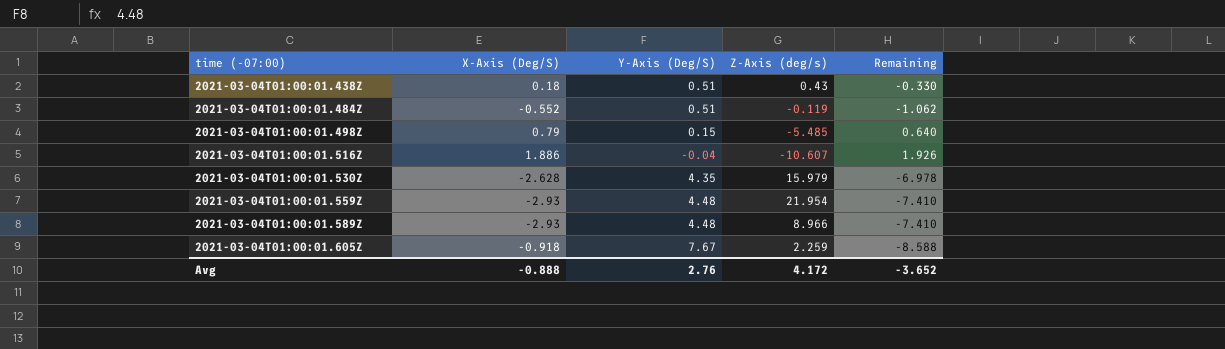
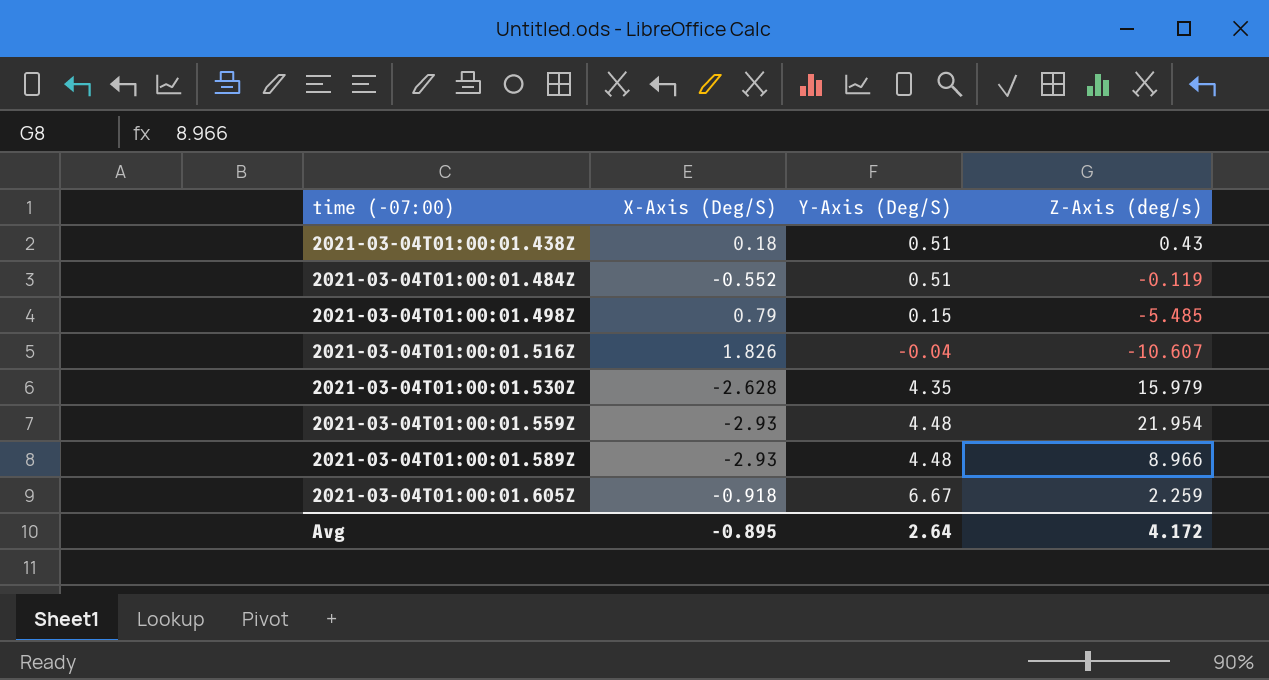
column Remaining | formula: [X-Axis (Deg/S)] - [Y-Axis (Deg/S)] -> none
2021-03-04T01:00:01.516Z | X-Axis (Deg/S): 1.886 -> 1.826
2021-03-04T01:00:01.605Z | Y-Axis (Deg/S): 7.67 -> 6.67
Avg | X-Axis (Deg/S): -0.888 -> -0.895
Avg | Y-Axis (Deg/S): 2.76 -> 2.64

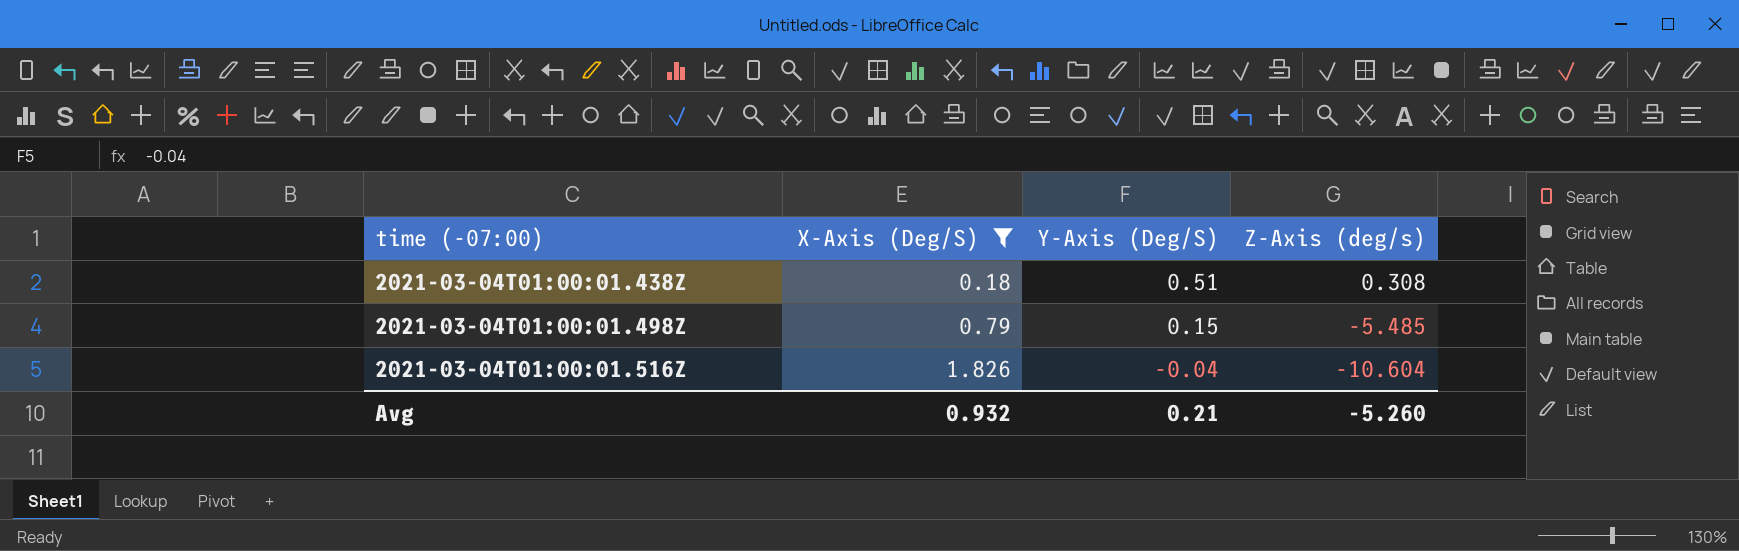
filter: none -> X-Axis (Deg/S) >= 0.18
2021-03-04T01:00:01.438Z | Z-Axis (deg/s): 0.43 -> 0.308
2021-03-04T01:00:01.516Z | Z-Axis (deg/s): -10.607 -> -10.604
Avg | X-Axis (Deg/S): -0.895 -> 0.932
Avg | Y-Axis (Deg/S): 2.64 -> 0.21
Avg | Z-Axis (deg/s): 4.172 -> -5.260

